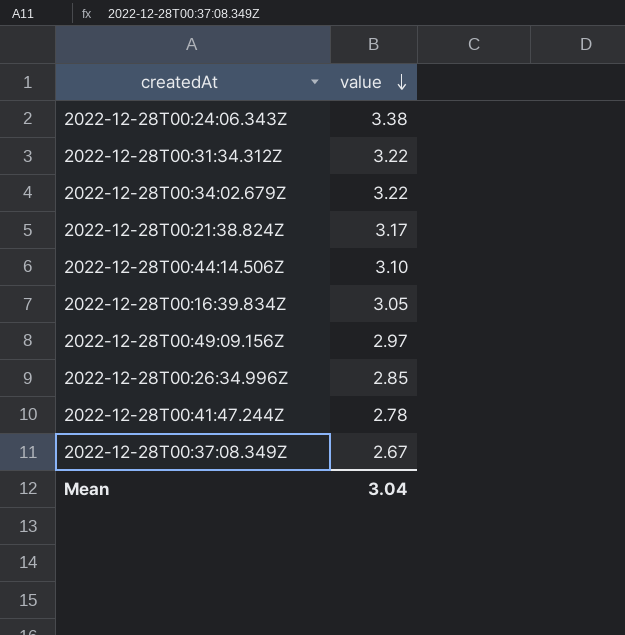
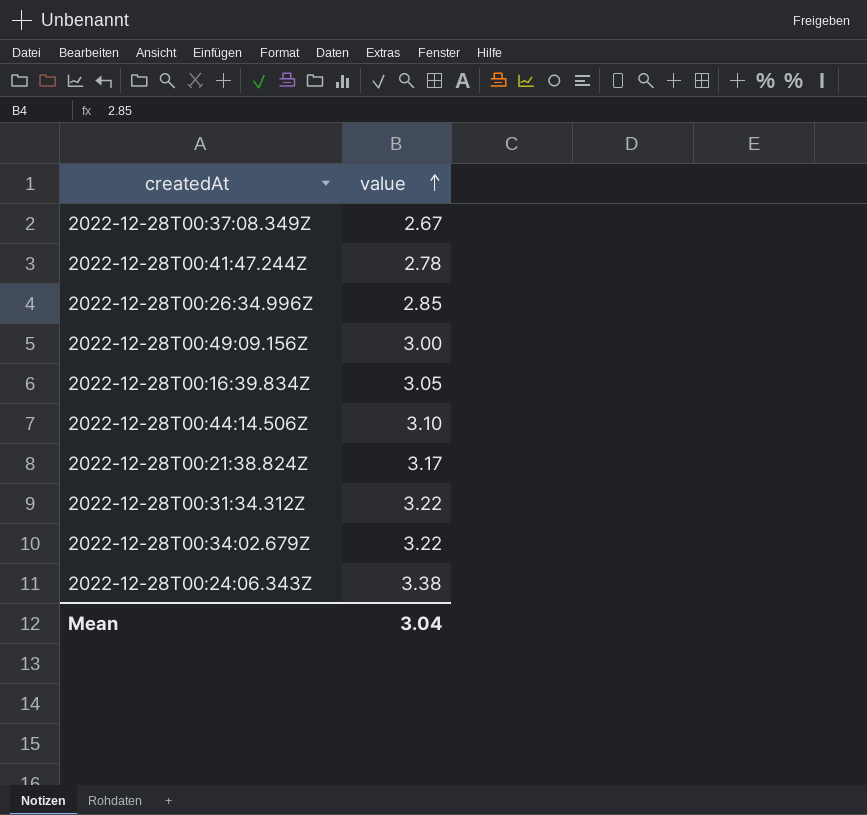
row order: value descending -> value ascending
2022-12-28T00:49:09.156Z | value: 2.97 -> 3.00

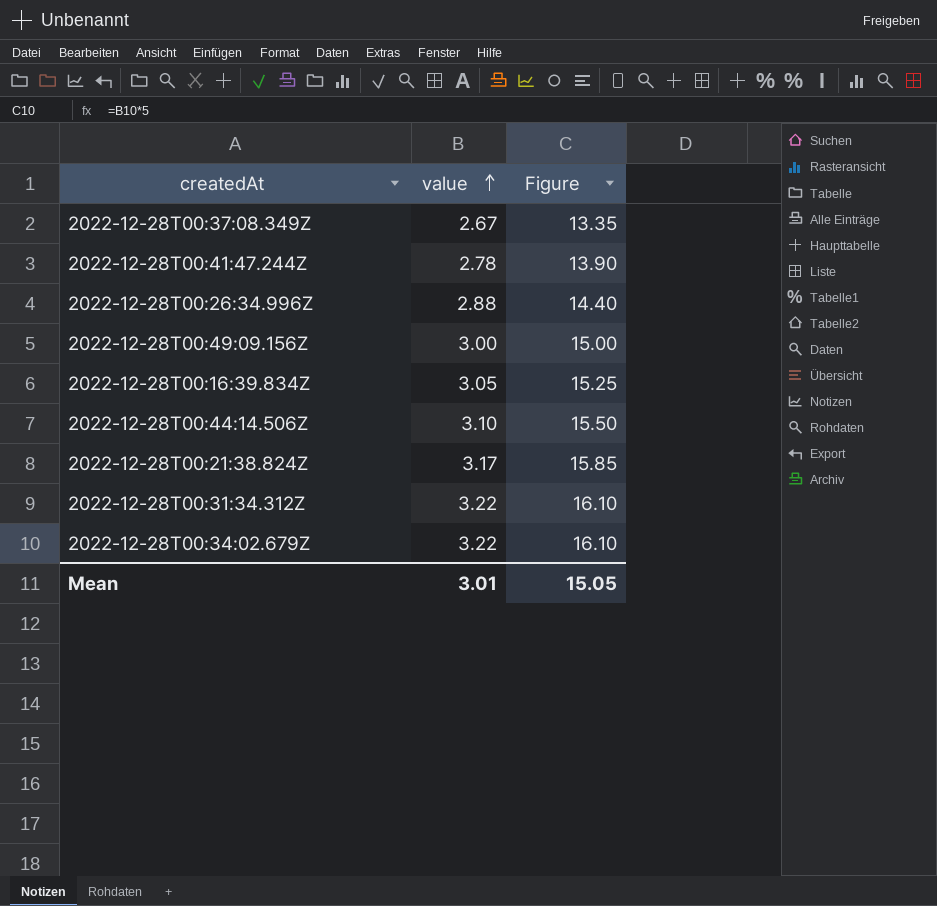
column Figure | formula: none -> [value] * 5
row 2022-12-28T00:24:06.343Z: 3.38 -> none
2022-12-28T00:26:34.996Z | value: 2.85 -> 2.88
Mean | value: 3.04 -> 3.01

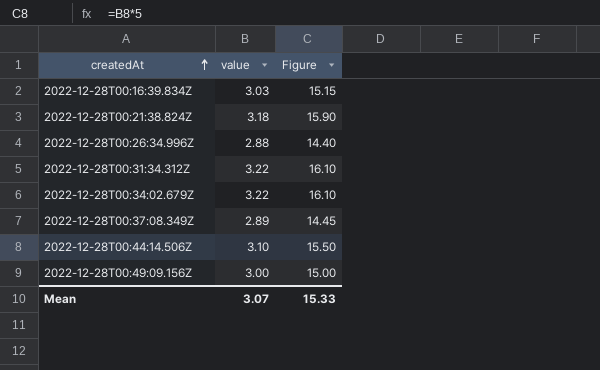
row order: value ascending -> createdAt ascending
row 2022-12-28T00:41:47.244Z: 2.78 | 13.90 -> none
2022-12-28T00:16:39.834Z | value: 3.05 -> 3.03
2022-12-28T00:16:39.834Z | Figure: 15.25 -> 15.15
2022-12-28T00:21:38.824Z | value: 3.17 -> 3.18
2022-12-28T00:21:38.824Z | Figure: 15.85 -> 15.90
2022-12-28T00:37:08.349Z | value: 2.67 -> 2.89
2022-12-28T00:37:08.349Z | Figure: 13.35 -> 14.45
Mean | value: 3.01 -> 3.07
Mean | Figure: 15.05 -> 15.33

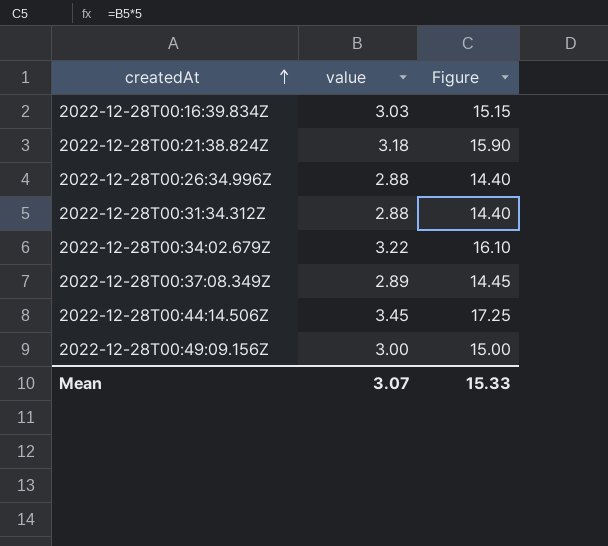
2022-12-28T00:31:34.312Z | value: 3.22 -> 2.88
2022-12-28T00:31:34.312Z | Figure: 16.10 -> 14.40
2022-12-28T00:44:14.506Z | value: 3.10 -> 3.45
2022-12-28T00:44:14.506Z | Figure: 15.50 -> 17.25

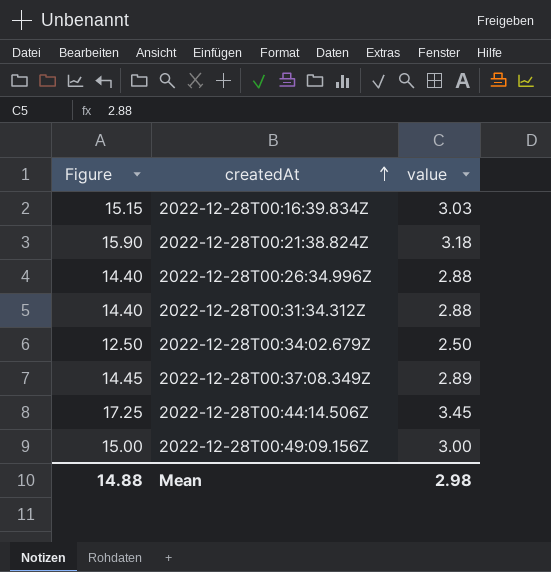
column Figure | position: 3 -> 1
2022-12-28T00:34:02.679Z | Figure: 16.10 -> 12.50
2022-12-28T00:34:02.679Z | value: 3.22 -> 2.50
Mean | Figure: 15.33 -> 14.88
Mean | value: 3.07 -> 2.98

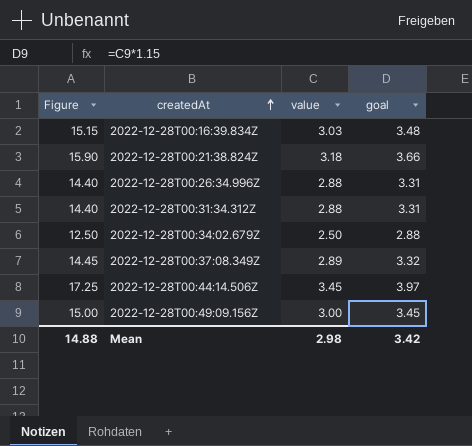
column goal | formula: none -> [value] * 1.15

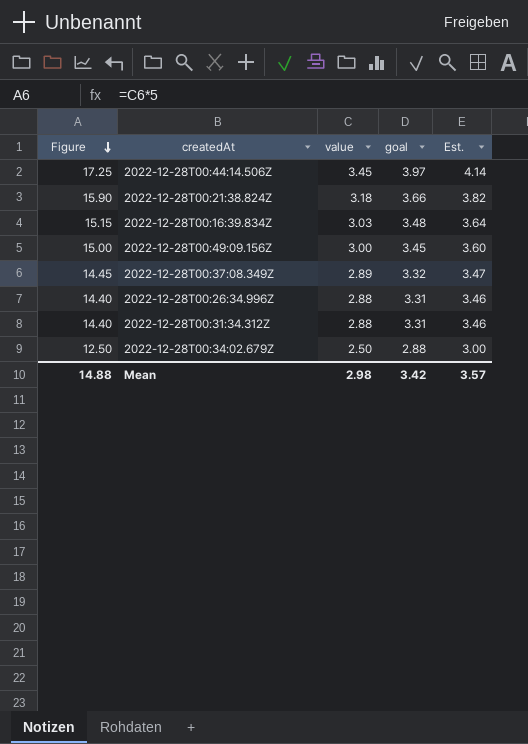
row order: createdAt ascending -> Figure descending
column Est. | formula: none -> [value] * 1.2

